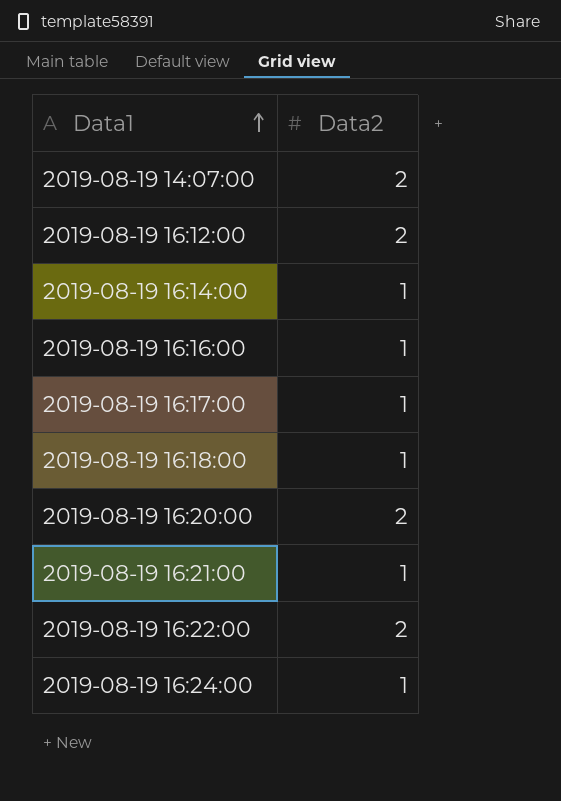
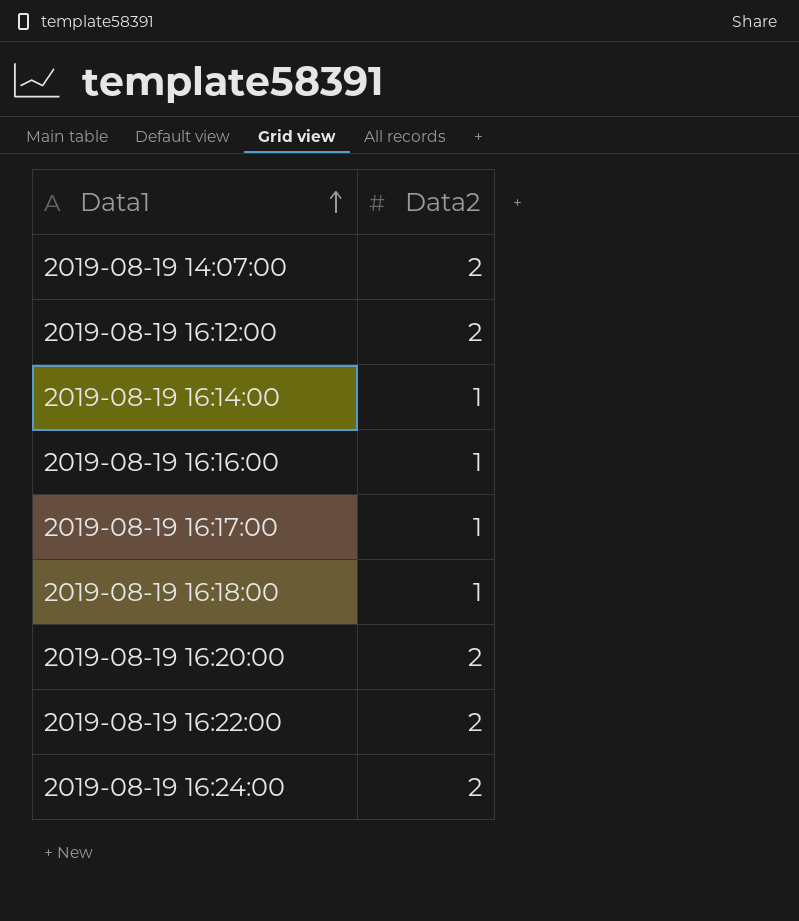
row 2019-08-19 16:21:00: 1 -> none
2019-08-19 16:24:00 | Data2: 1 -> 2

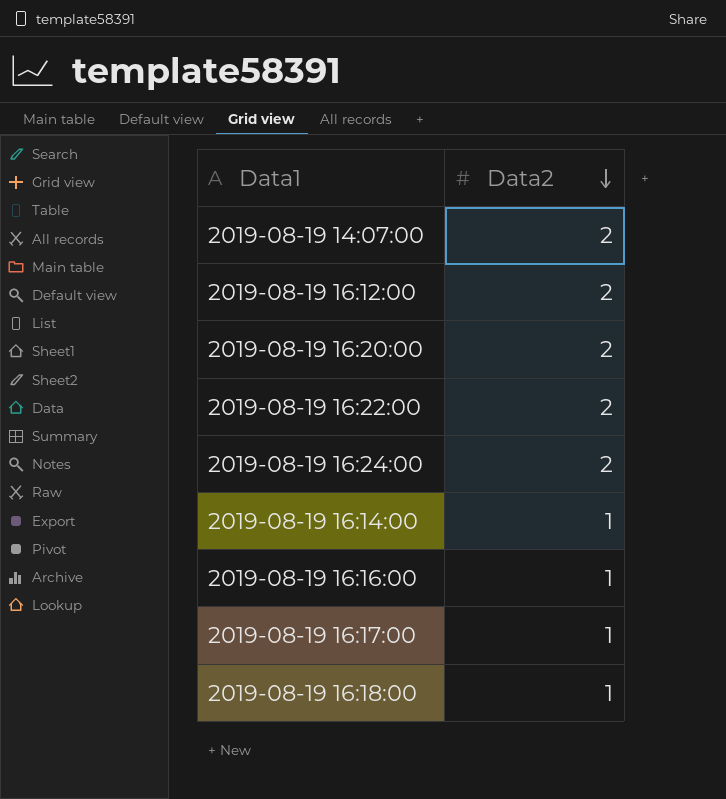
row order: Data1 ascending -> Data2 descending

